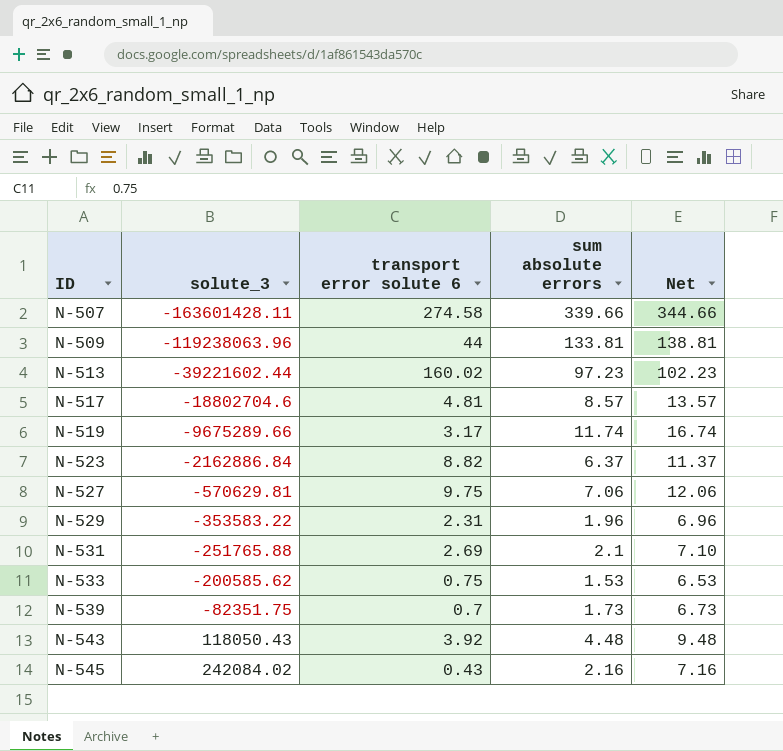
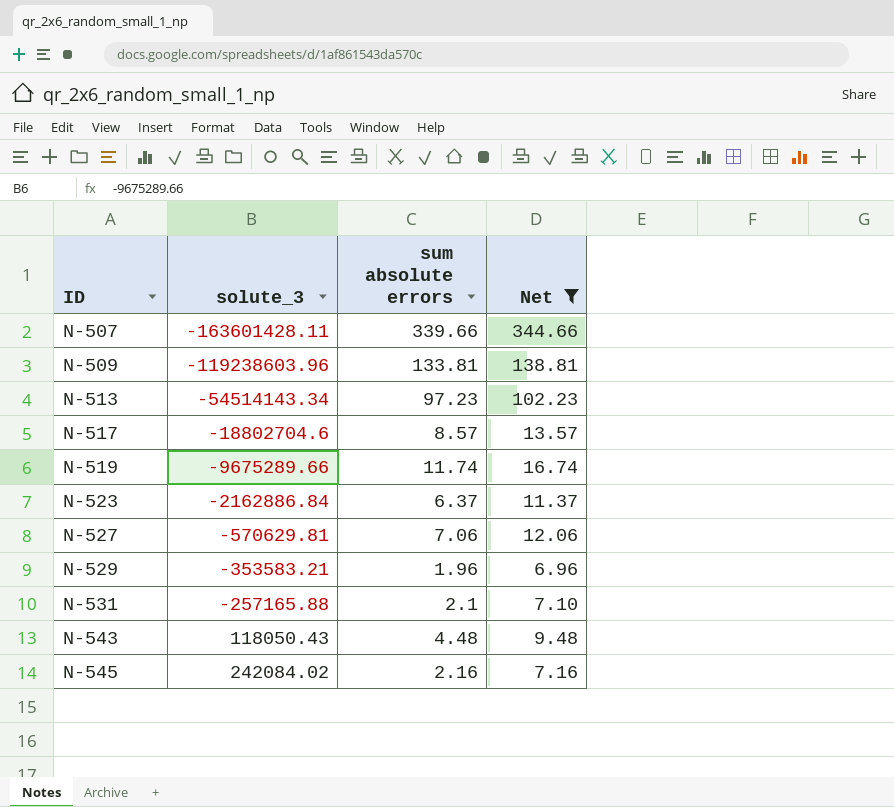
filter: none -> Net >= 6.96
column transport error solute 6 | position: 3 -> none
N-509 | solute_3: -119238063.96 -> -119238603.96
N-513 | solute_3: -39221602.44 -> -54514143.34
N-529 | solute_3: -353583.22 -> -353583.21
N-531 | solute_3: -251765.88 -> -257165.88

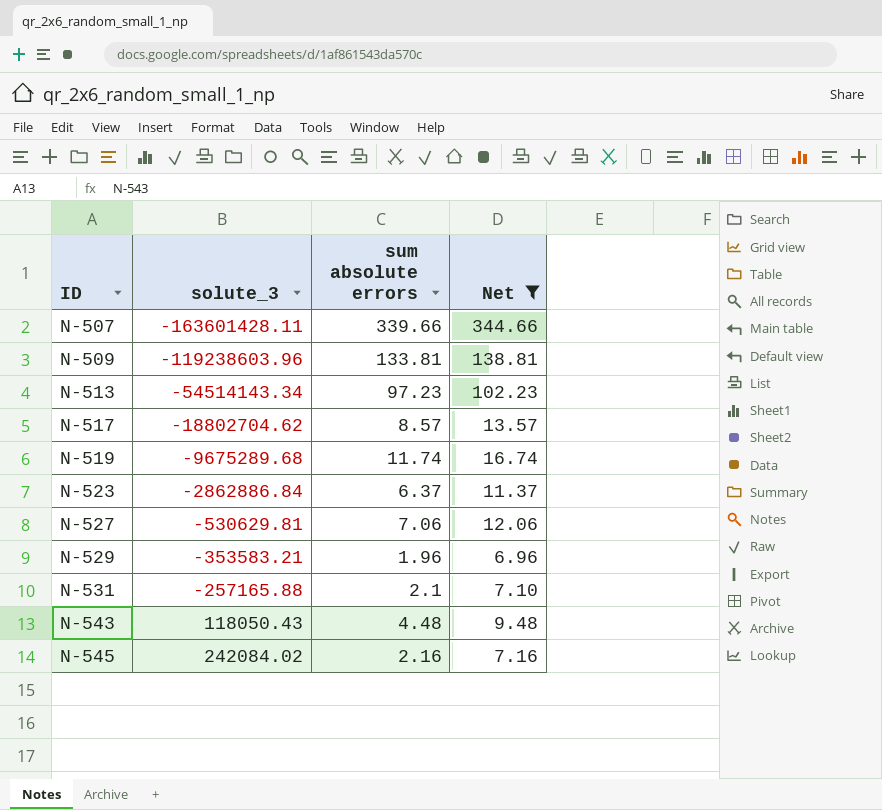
N-517 | solute_3: -18802704.6 -> -18802704.62
N-519 | solute_3: -9675289.66 -> -9675289.68
N-523 | solute_3: -2162886.84 -> -2862886.84
N-527 | solute_3: -570629.81 -> -530629.81

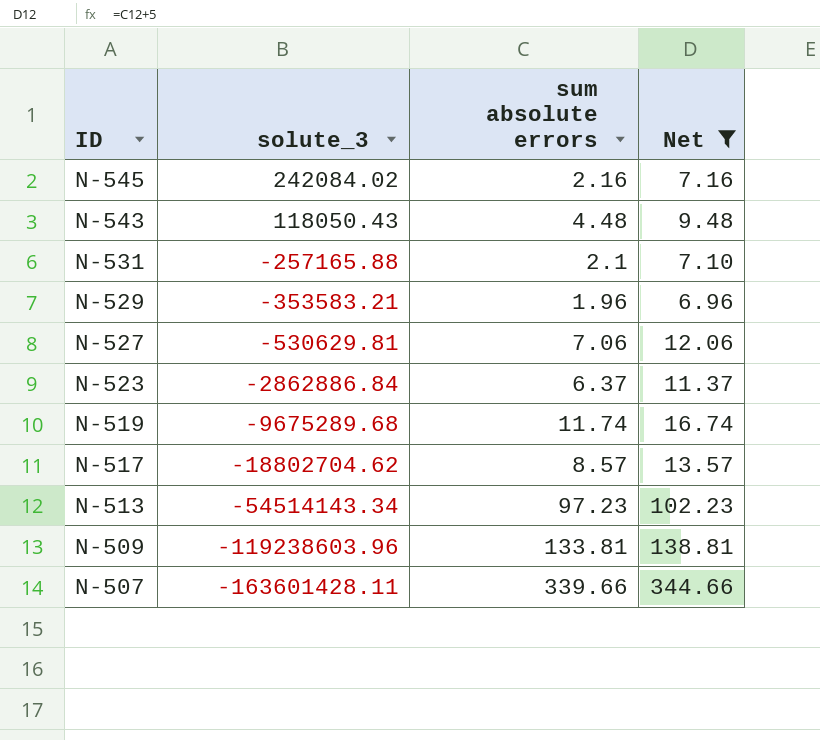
row order: ID ascending -> ID descending

